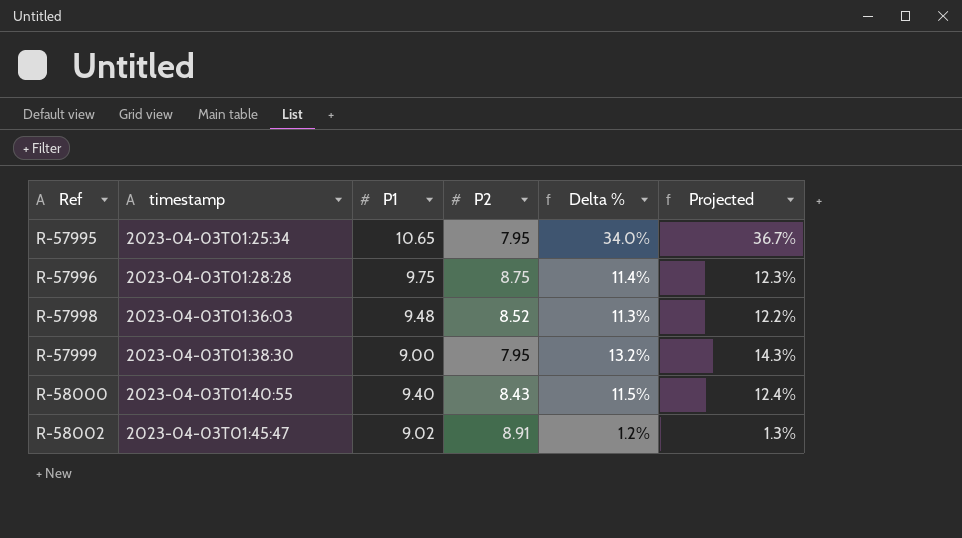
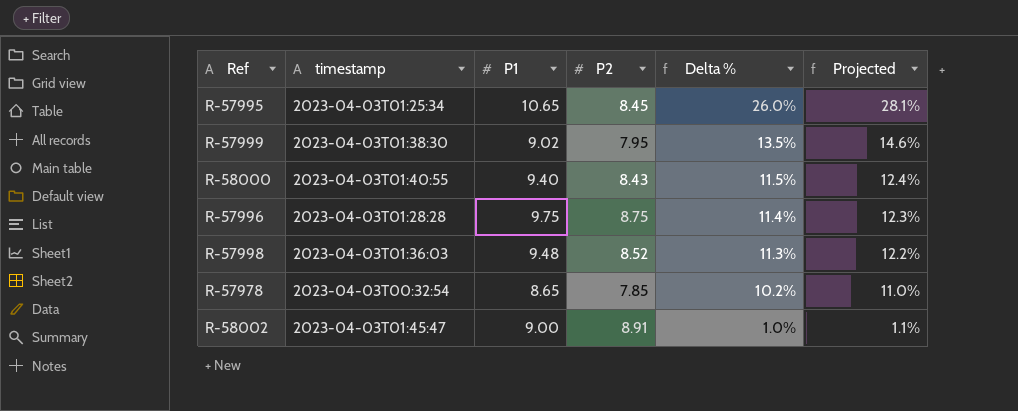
row order: Ref ascending -> Delta % descending
R-57995 | P2: 7.95 -> 8.45
R-57995 | Delta %: 34.0% -> 26.0%
R-57995 | Projected: 36.7% -> 28.1%
R-57999 | P1: 9.00 -> 9.02
R-57999 | Delta %: 13.2% -> 13.5%
R-57999 | Projected: 14.3% -> 14.6%
row R-57978: none -> 2023-04-03T00:32:54 | 8.65 | 7.85 | 10.2% | 11.0%
R-58002 | P1: 9.02 -> 9.00
R-58002 | Delta %: 1.2% -> 1.0%
R-58002 | Projected: 1.3% -> 1.1%

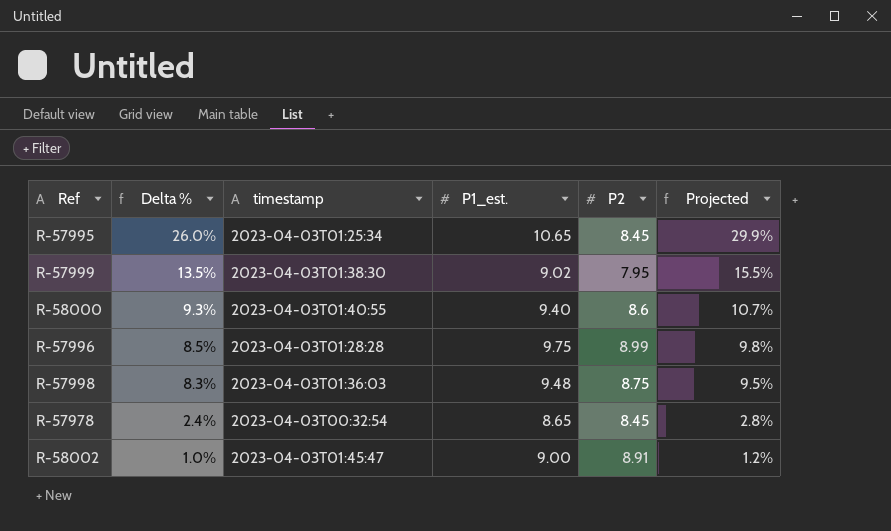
column Delta % | position: 5 -> 2
column name: P1 -> P1_est.
column Projected | formula: [Delta %] * 1.08 -> [Delta %] * 1.15
R-58000 | Delta %: 11.5% -> 9.3%
R-58000 | P2: 8.43 -> 8.6
R-57996 | Delta %: 11.4% -> 8.5%
R-57996 | P2: 8.75 -> 8.99
R-57998 | Delta %: 11.3% -> 8.3%
R-57998 | P2: 8.52 -> 8.75
R-57978 | Delta %: 10.2% -> 2.4%
R-57978 | P2: 7.85 -> 8.45

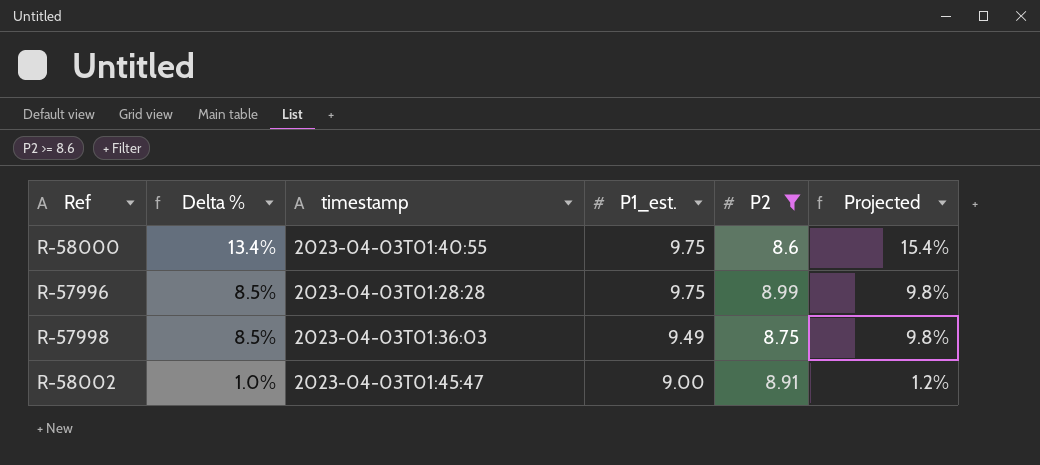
filter: none -> P2 >= 8.6
R-58000 | Delta %: 9.3% -> 13.4%
R-58000 | P1_est.: 9.40 -> 9.75
R-58000 | Projected: 10.7% -> 15.4%
R-57998 | Delta %: 8.3% -> 8.5%
R-57998 | P1_est.: 9.48 -> 9.49
R-57998 | Projected: 9.5% -> 9.8%

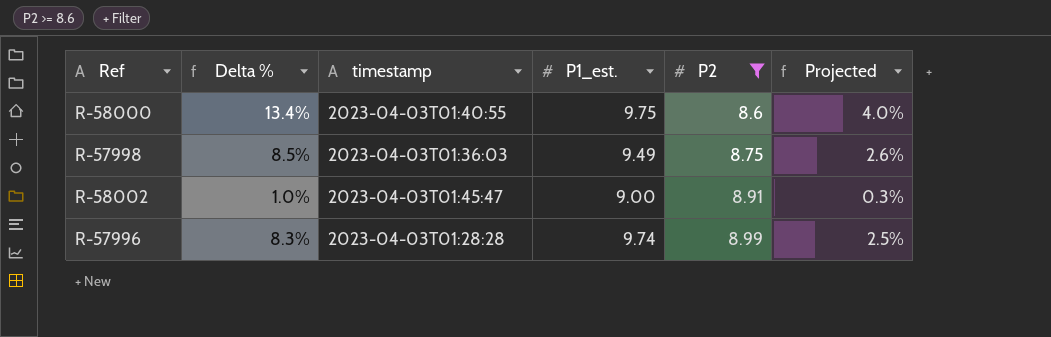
row order: Delta % descending -> P2 ascending
column Projected | formula: [Delta %] * 1.15 -> [Delta %] * 0.3
R-57996 | Delta %: 8.5% -> 8.3%
R-57996 | P1_est.: 9.75 -> 9.74

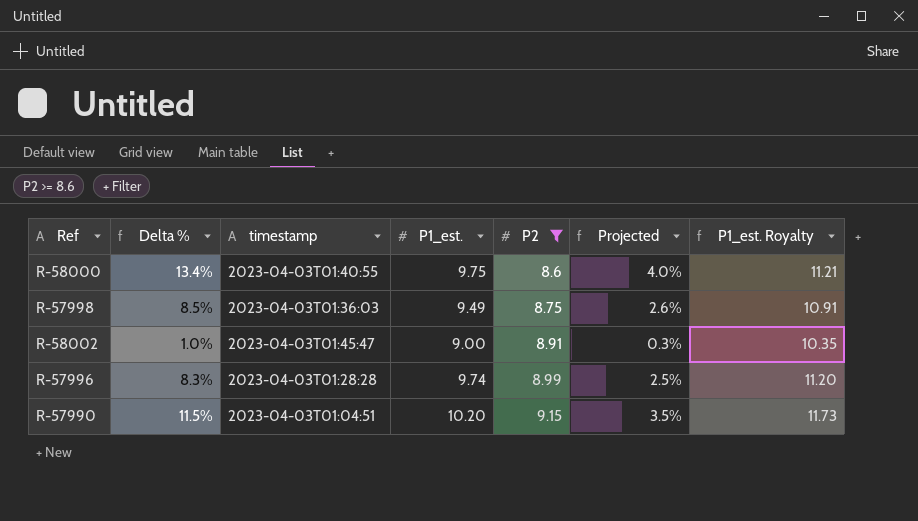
column P1_est. Royalty | formula: none -> [P1_est.] * 1.15
row R-57990: none -> 11.5% | 2023-04-03T01:04:51 | 10.20 | 9.15 | 3.5% | 11.73

